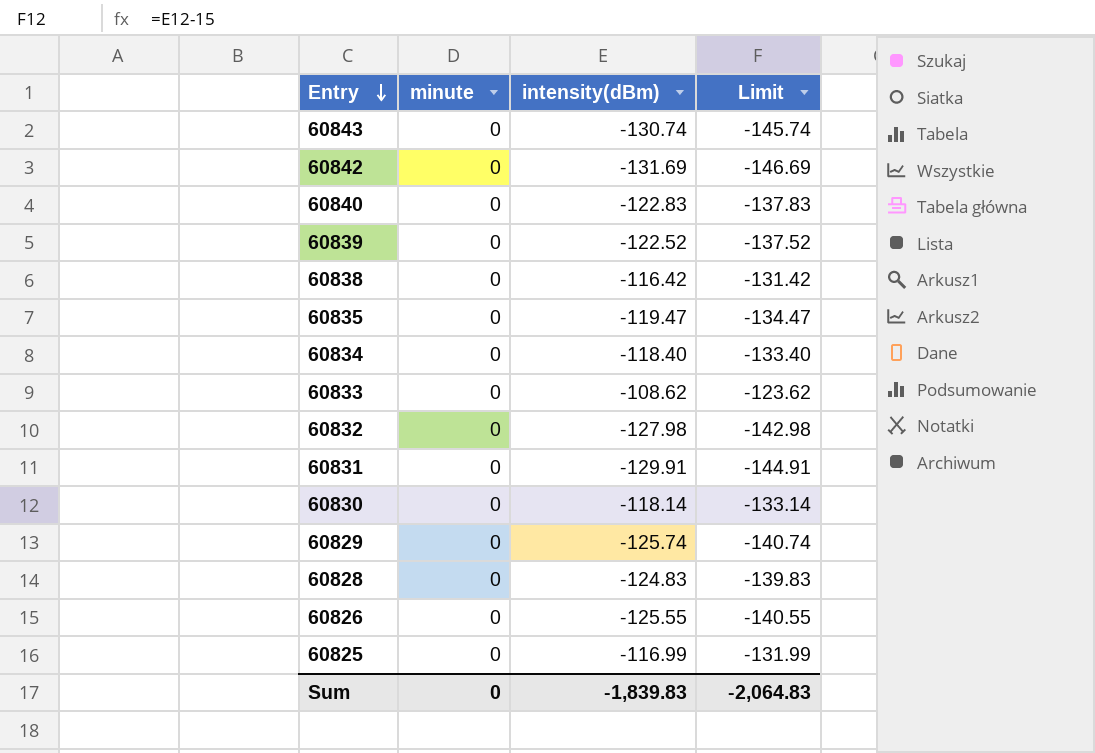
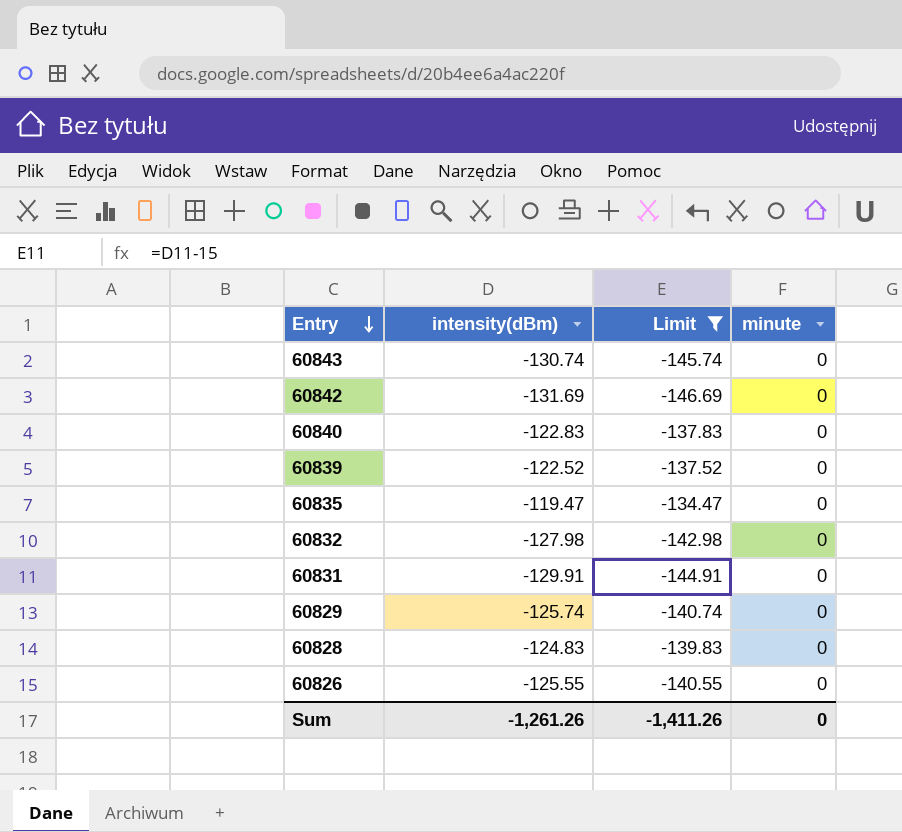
filter: none -> Limit <= -134.47
column minute | position: 2 -> 4
Sum | intensity(dBm): -1,839.83 -> -1,261.26
Sum | Limit: -2,064.83 -> -1,411.26

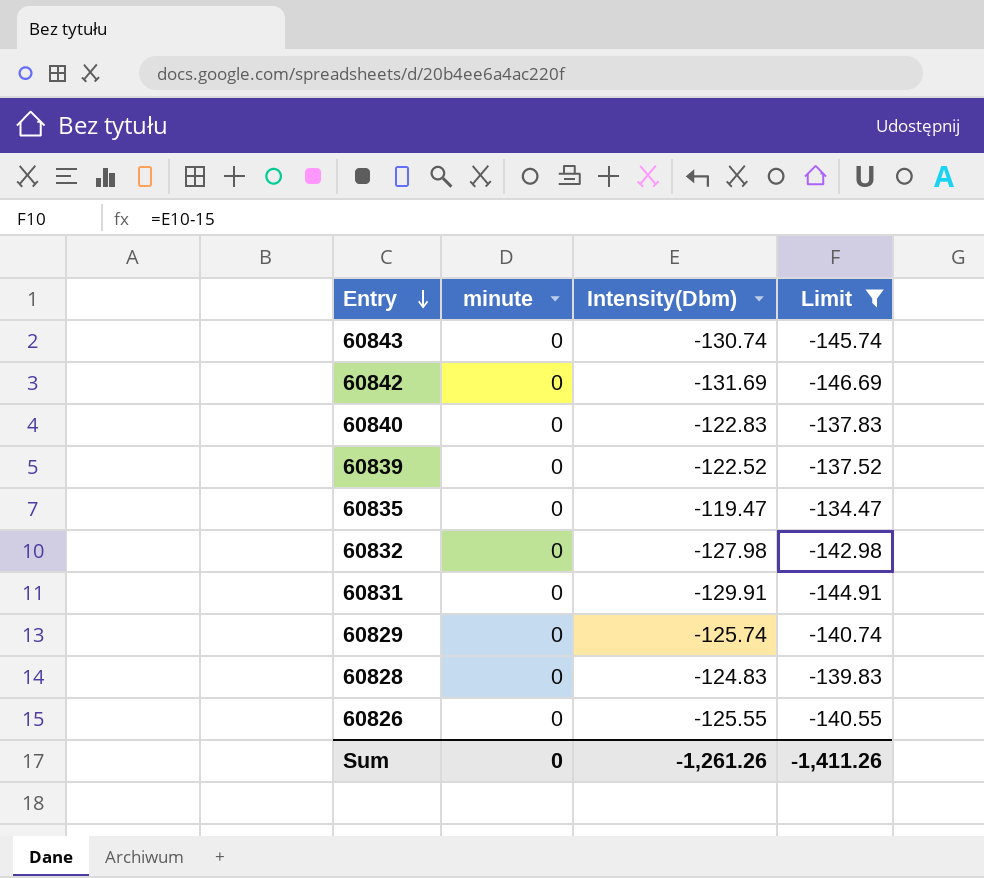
column minute | position: 4 -> 2
column name: intensity(dBm) -> Intensity(Dbm)

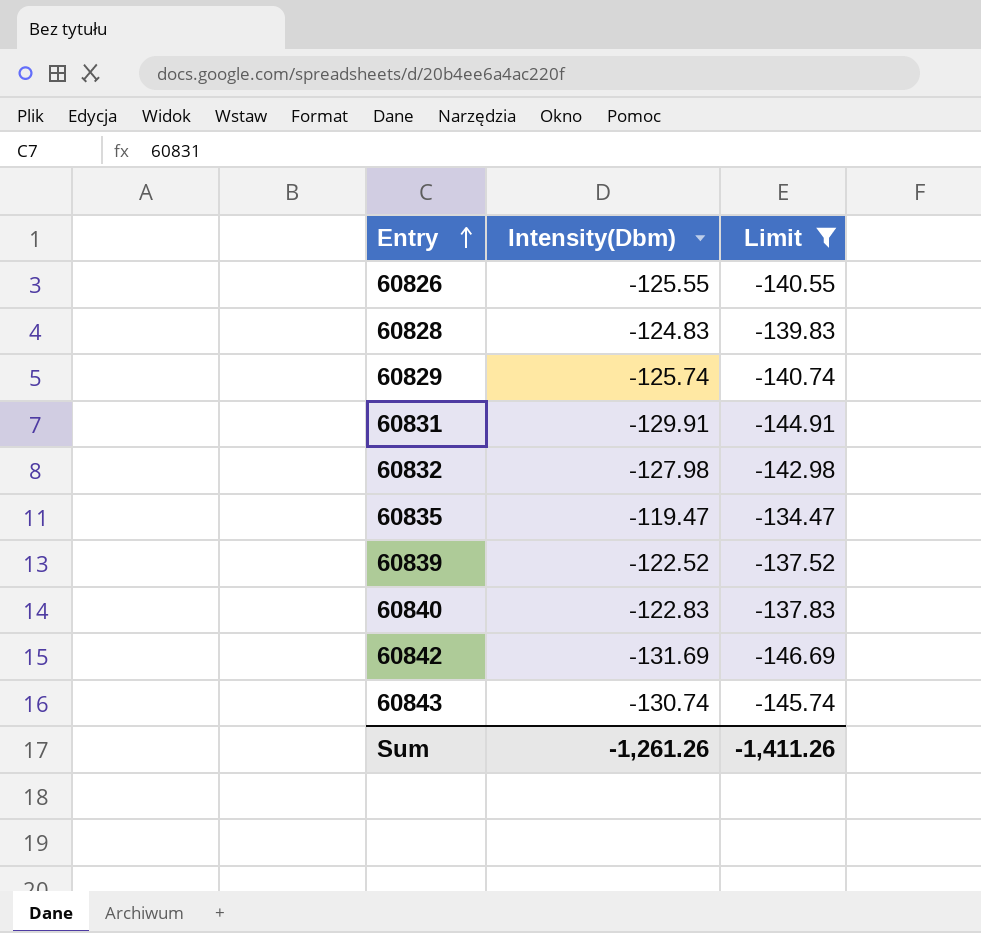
row order: Entry descending -> Entry ascending
column minute | position: 2 -> none

